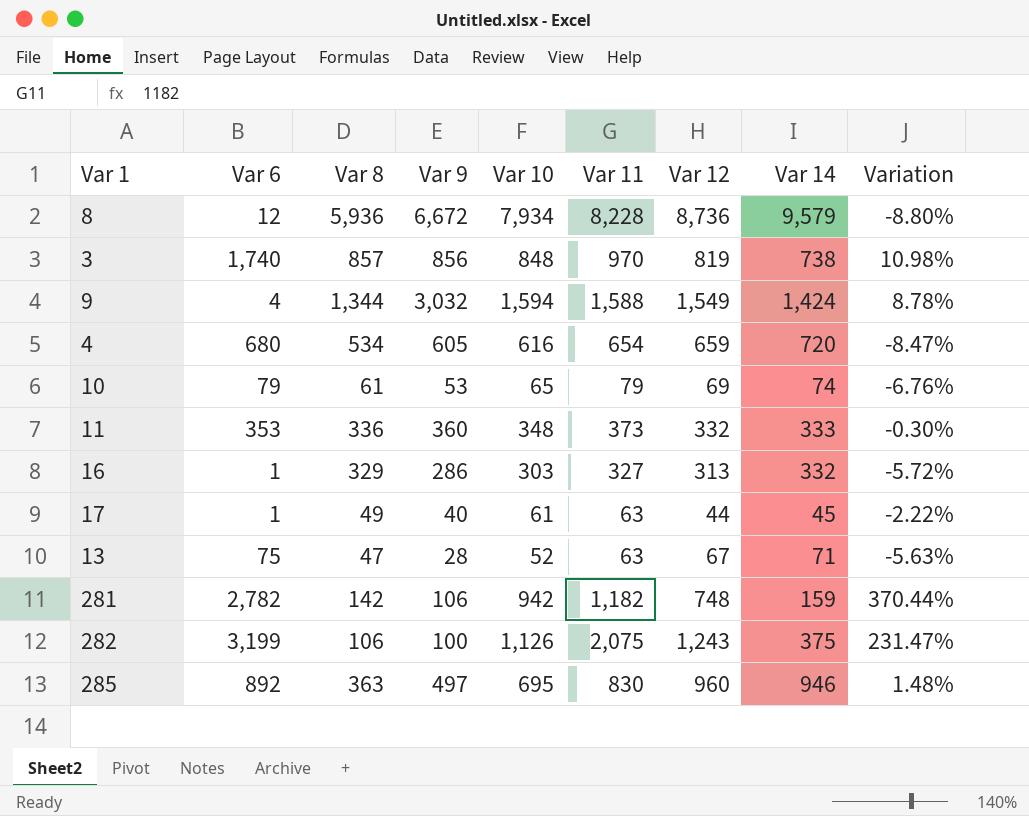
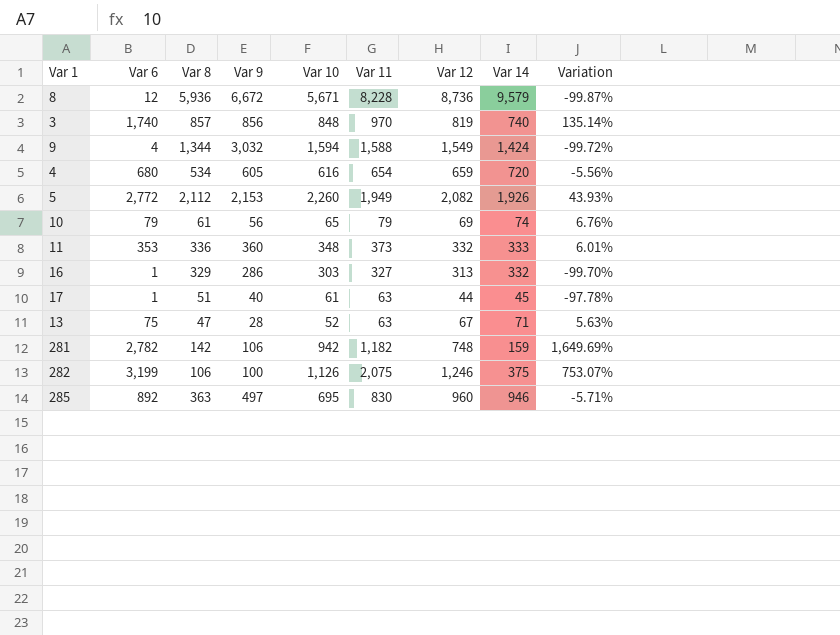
column Variation | formula: ([Var 12] - [Var 14]) / [Var 14] -> ([Var 6] - [Var 14]) / [Var 14]
8 | Var 10: 7,934 -> 5,671
3 | Var 14: 738 -> 740
row 5: none -> 2,772 | 2,112 | 2,153 | 2,260 | 1,949 | 2,082 | 1,926 | 43.93%
10 | Var 9: 53 -> 56
17 | Var 8: 49 -> 51
282 | Var 12: 1,243 -> 1,246

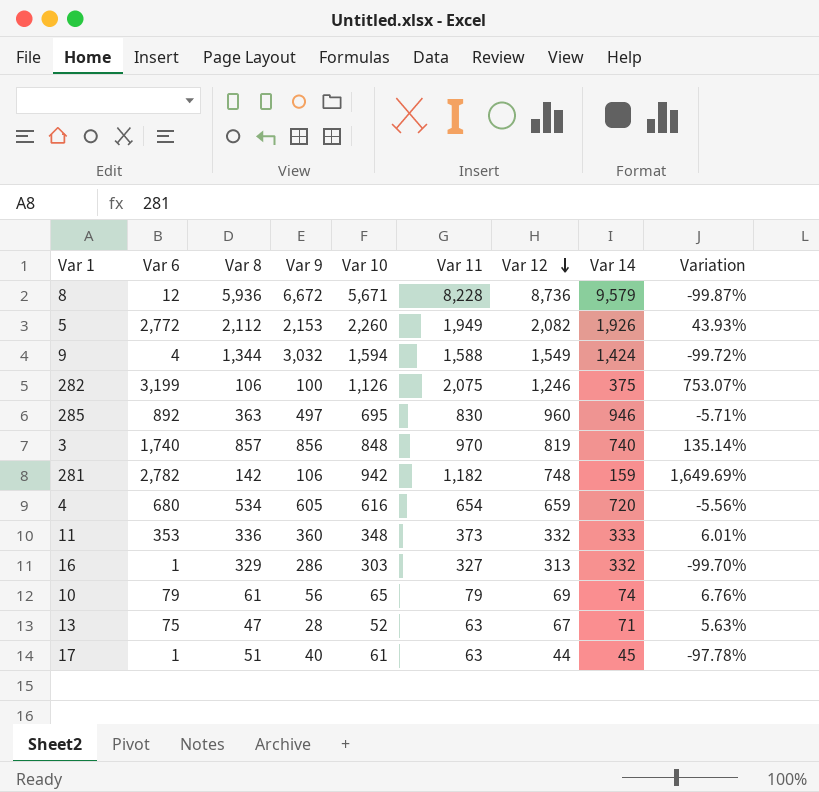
row order: none -> Var 12 descending

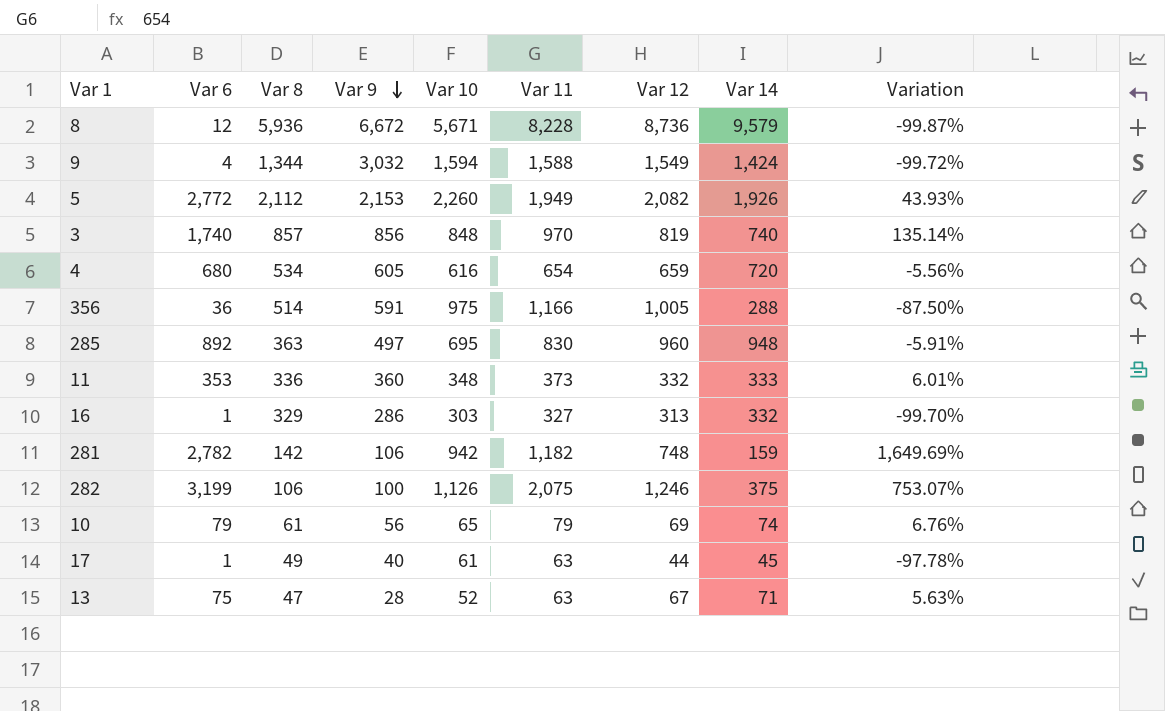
row order: Var 12 descending -> Var 9 descending
row 356: none -> 36 | 514 | 591 | 975 | 1,166 | 1,005 | 288 | -87.50%
285 | Var 14: 946 -> 948
285 | Variation: -5.71% -> -5.91%
17 | Var 8: 51 -> 49

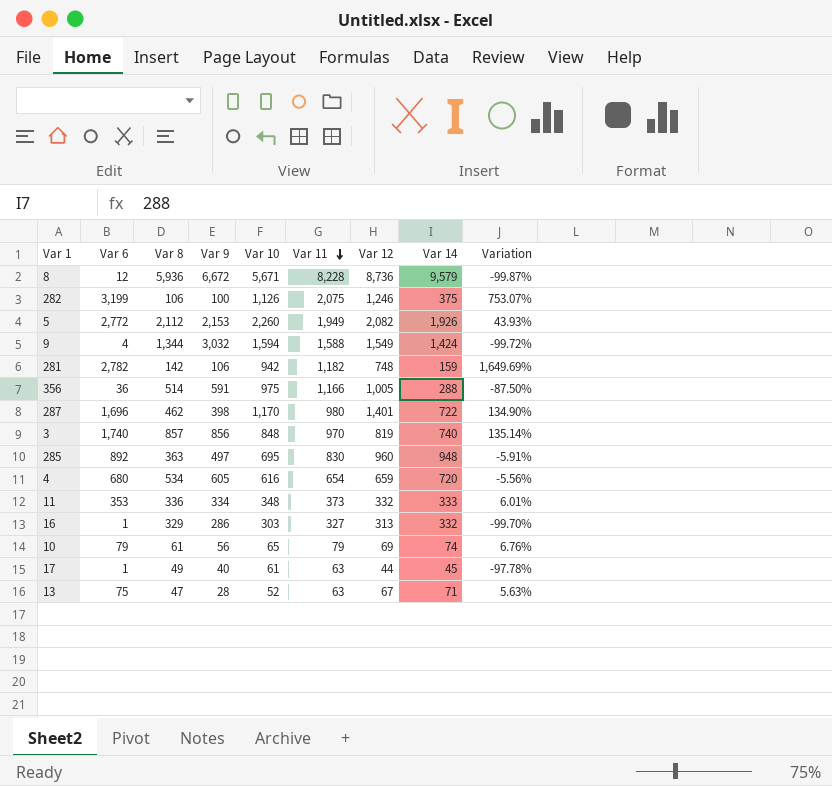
row order: Var 9 descending -> Var 11 descending
row 287: none -> 1,696 | 462 | 398 | 1,170 | 980 | 1,401 | 722 | 134.90%
11 | Var 9: 360 -> 334

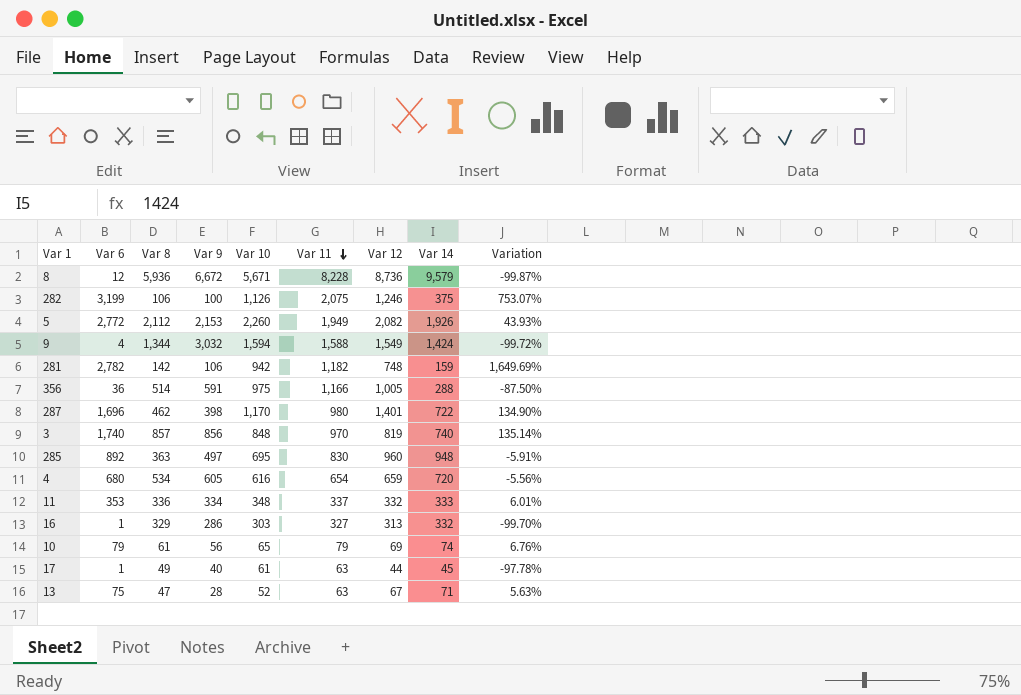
11 | Var 11: 373 -> 337

